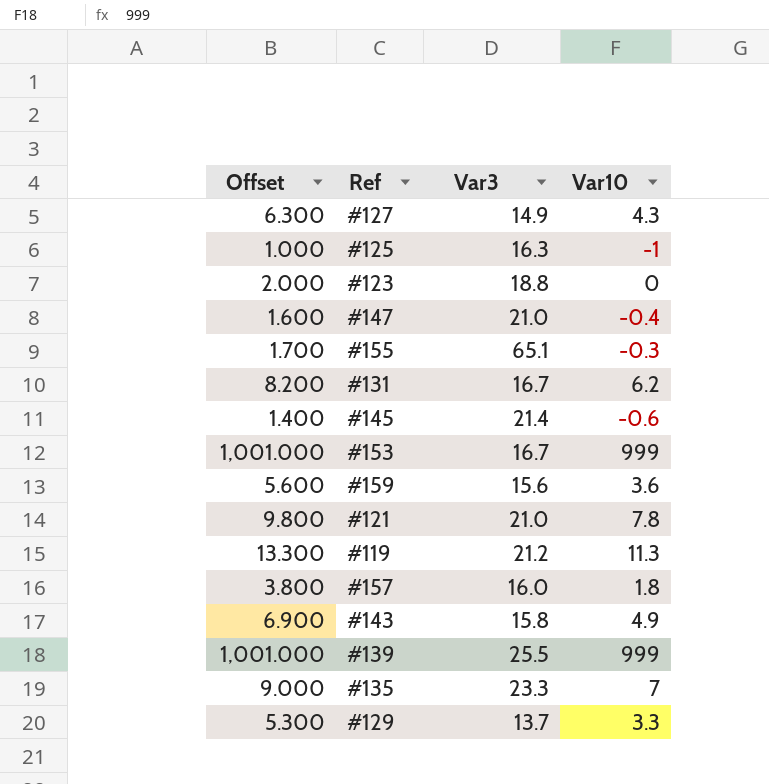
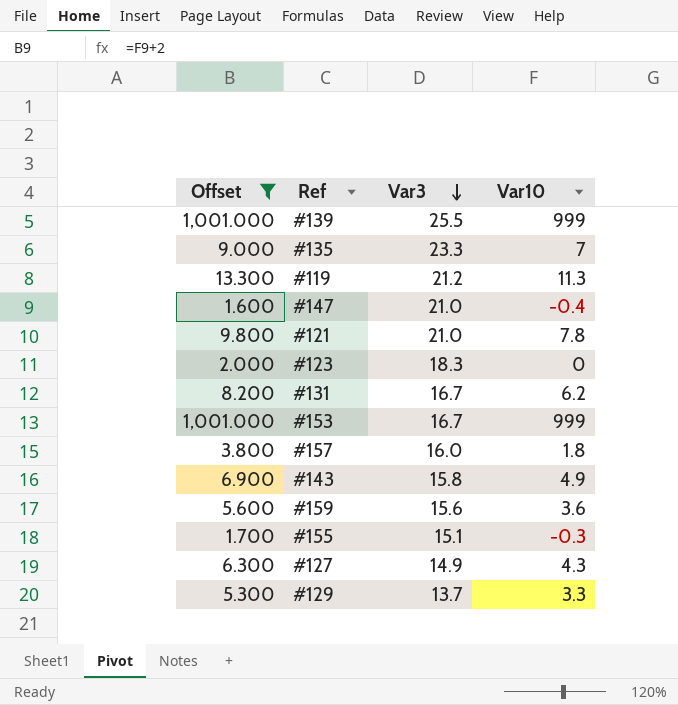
filter: none -> Offset >= 1.600
row order: none -> Var3 descending
#123 | Var3: 18.8 -> 18.3
#155 | Var3: 65.1 -> 15.1

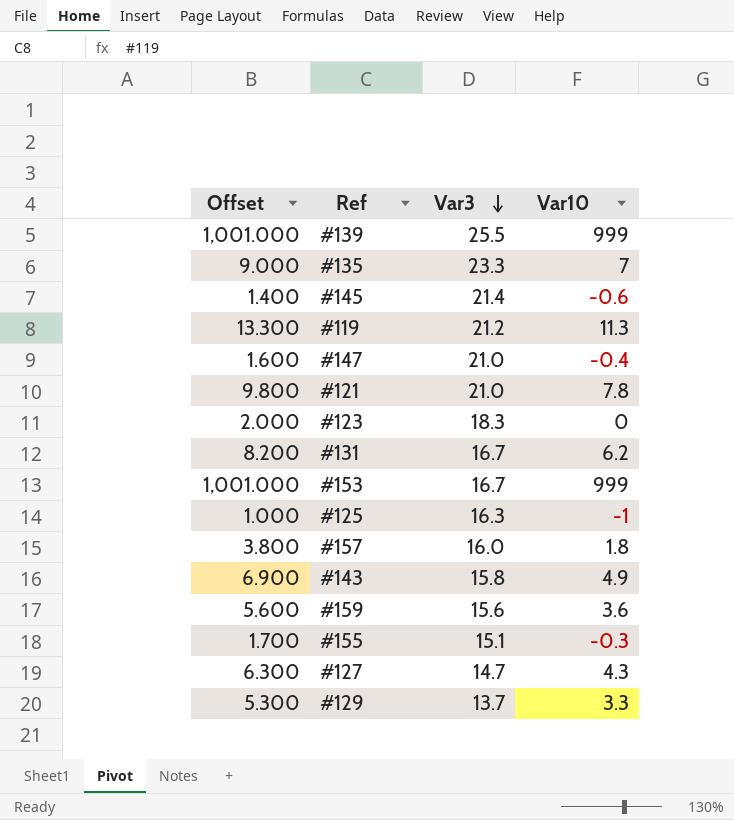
filter: Offset >= 1.600 -> none
#127 | Var3: 14.9 -> 14.7

